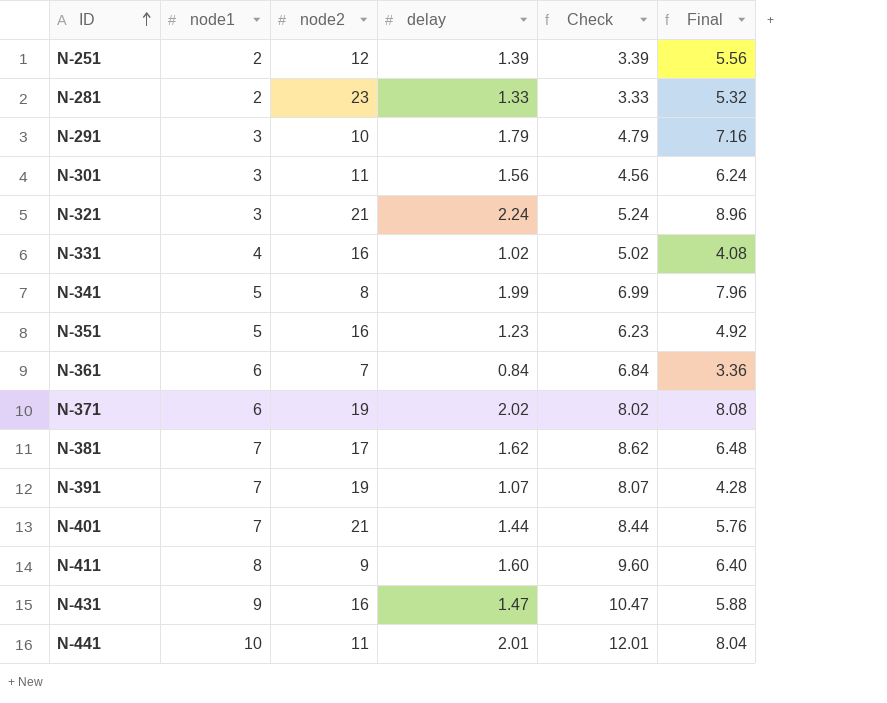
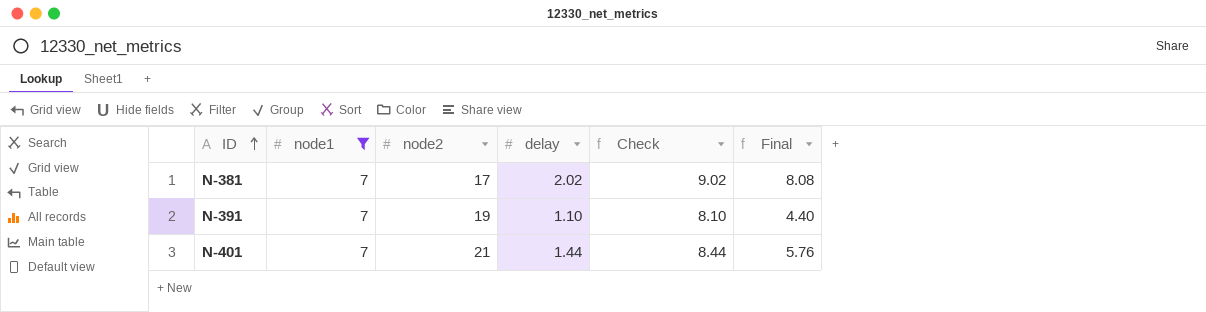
filter: none -> node1 = 7
N-381 | delay: 1.62 -> 2.02
N-381 | Check: 8.62 -> 9.02
N-381 | Final: 6.48 -> 8.08
N-391 | delay: 1.07 -> 1.10
N-391 | Check: 8.07 -> 8.10
N-391 | Final: 4.28 -> 4.40

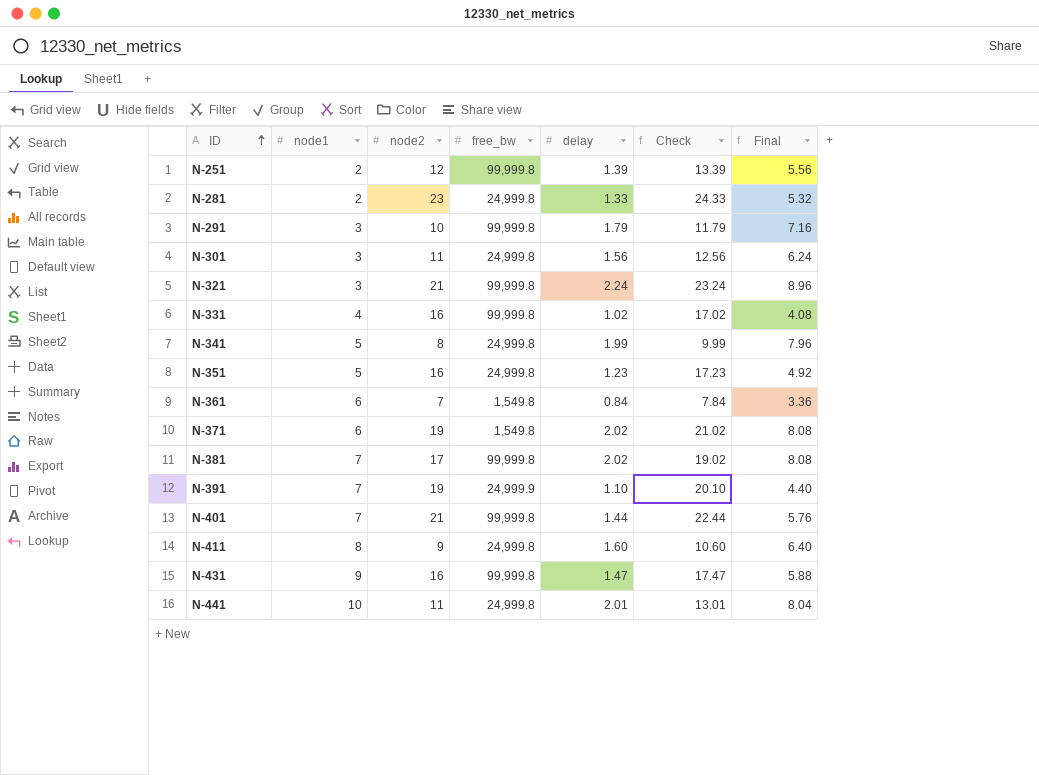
filter: node1 = 7 -> none
column free_bw | position: none -> 4
column Check | formula: [node1] + [delay] -> [node2] + [delay]

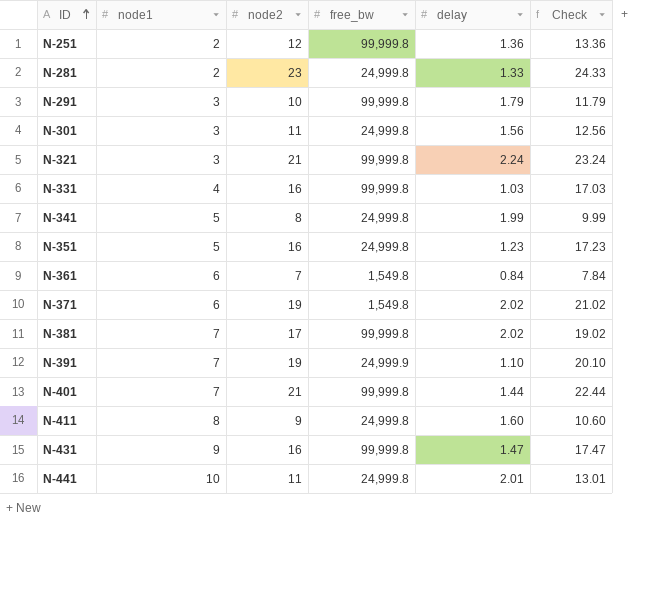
column Final | formula: [delay] * 4 -> none
N-251 | delay: 1.39 -> 1.36
N-251 | Check: 13.39 -> 13.36
N-331 | delay: 1.02 -> 1.03
N-331 | Check: 17.02 -> 17.03

